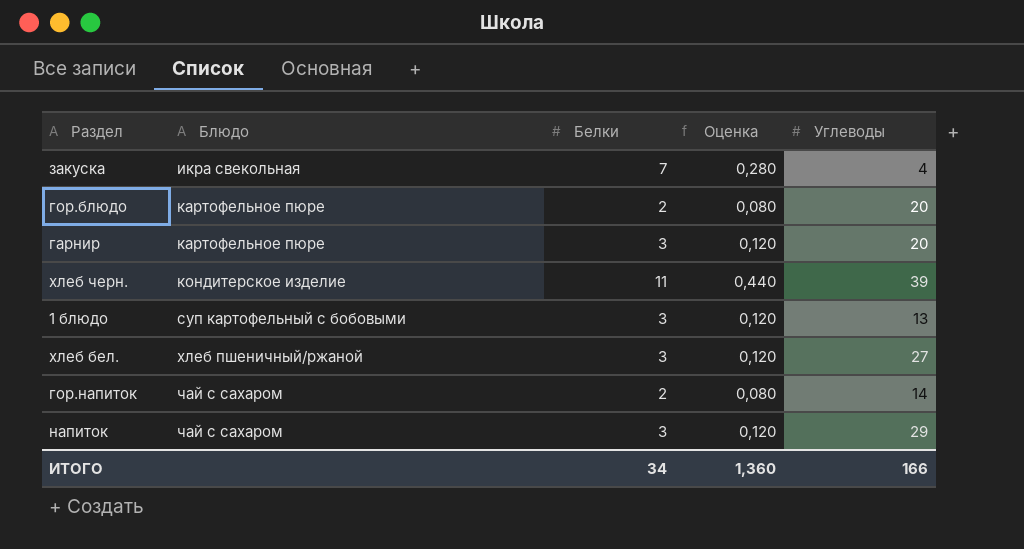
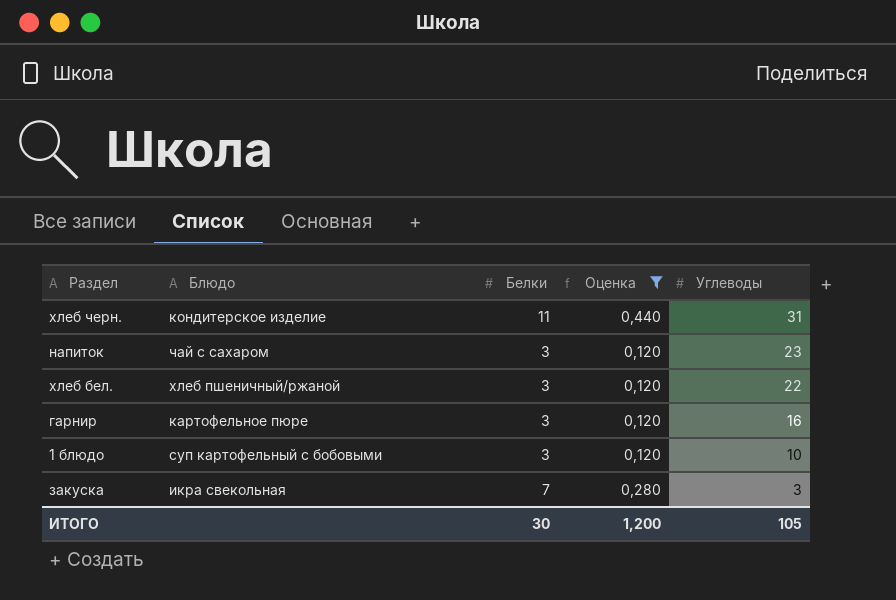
filter: none -> Оценка != 0,080
row order: Блюдо ascending -> Углеводы descending
хлеб черн. | Углеводы: 39 -> 31
напиток | Углеводы: 29 -> 23
хлеб бел. | Углеводы: 27 -> 22
гарнир | Углеводы: 20 -> 16
1 блюдо | Углеводы: 13 -> 10
закуска | Углеводы: 4 -> 3
ИТОГО | Белки: 34 -> 30
ИТОГО | Оценка: 1,360 -> 1,200
ИТОГО | Углеводы: 166 -> 105

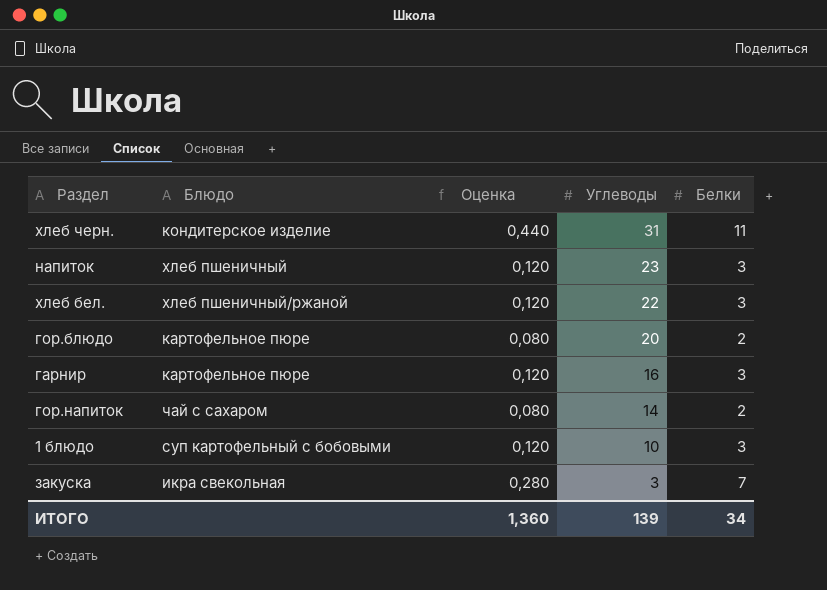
filter: Оценка != 0,080 -> none
column Белки | position: 3 -> 5
напиток | Блюдо: чай с сахаром -> хлеб пшеничный
ИТОГО | Оценка: 1,200 -> 1,360
ИТОГО | Углеводы: 105 -> 139
ИТОГО | Белки: 30 -> 34

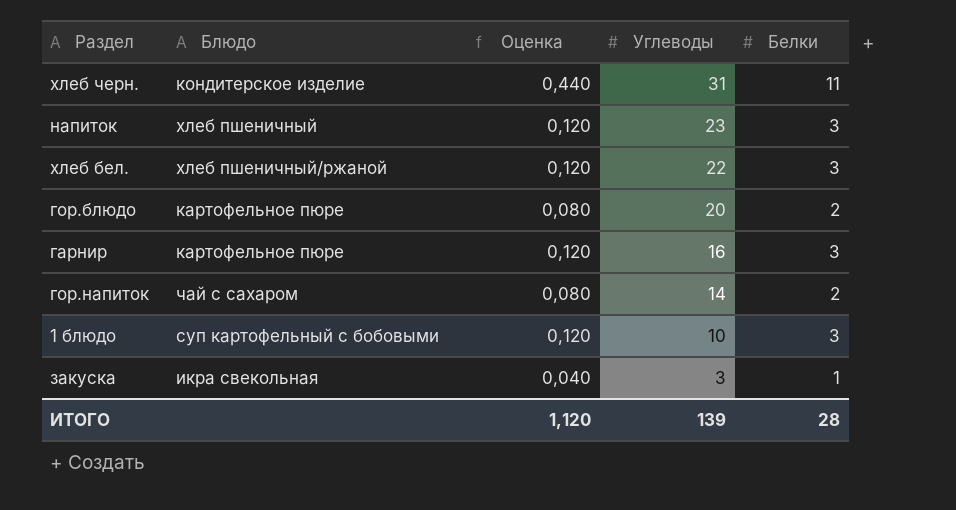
закуска | Оценка: 0,280 -> 0,040
закуска | Белки: 7 -> 1
ИТОГО | Оценка: 1,360 -> 1,120
ИТОГО | Белки: 34 -> 28

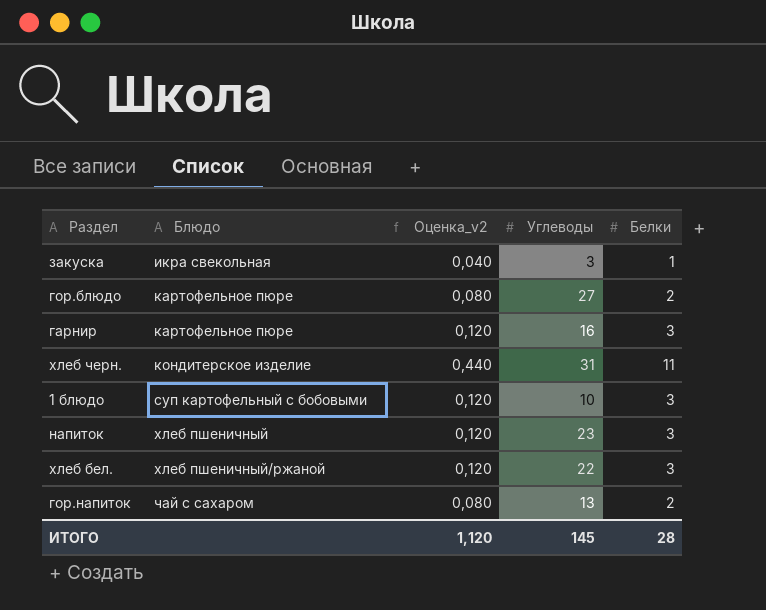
row order: Углеводы descending -> Блюдо ascending
column name: Оценка -> Оценка_v2
гор.блюдо | Углеводы: 20 -> 27
гор.напиток | Углеводы: 14 -> 13
ИТОГО | Углеводы: 139 -> 145

